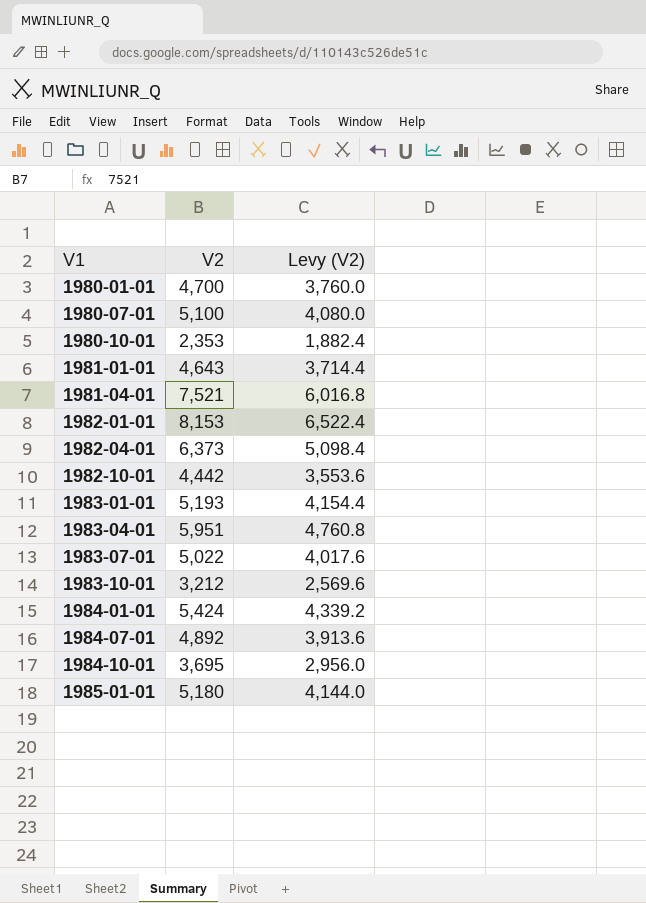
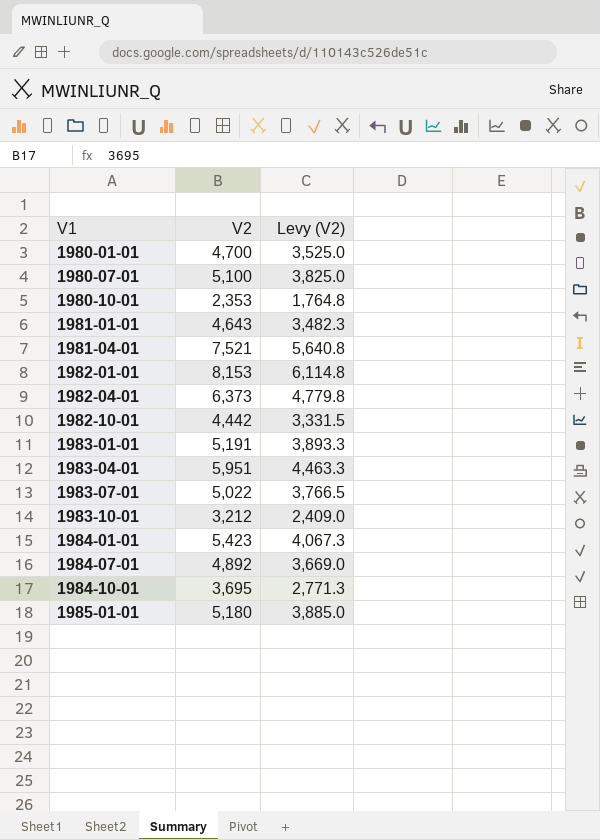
column Levy (V2) | formula: [V2] * 0.8 -> [V2] * 0.75
1983-01-01 | V2: 5,193 -> 5,191
1984-01-01 | V2: 5,424 -> 5,423

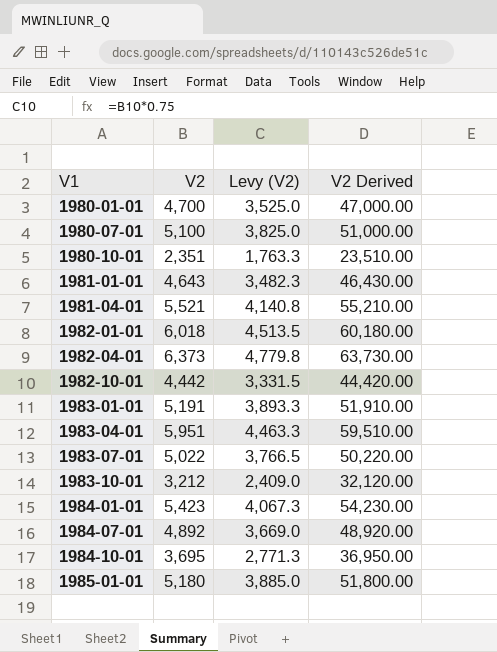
column V2 Derived | formula: none -> [V2] * 10
1980-10-01 | V2: 2,353 -> 2,351
1980-10-01 | Levy (V2): 1,764.8 -> 1,763.3
1981-04-01 | V2: 7,521 -> 5,521
1981-04-01 | Levy (V2): 5,640.8 -> 4,140.8
1982-01-01 | V2: 8,153 -> 6,018
1982-01-01 | Levy (V2): 6,114.8 -> 4,513.5

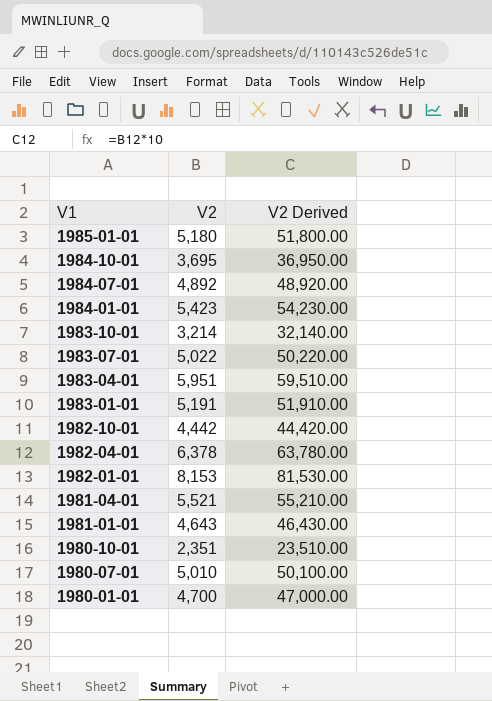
row order: V1 ascending -> V1 descending
column Levy (V2) | formula: [V2] * 0.75 -> none
1983-10-01 | V2: 3,212 -> 3,214
1983-10-01 | V2 Derived: 32,120.00 -> 32,140.00
1982-04-01 | V2: 6,373 -> 6,378
1982-04-01 | V2 Derived: 63,730.00 -> 63,780.00
1982-01-01 | V2: 6,018 -> 8,153
1982-01-01 | V2 Derived: 60,180.00 -> 81,530.00
1980-07-01 | V2: 5,100 -> 5,010
1980-07-01 | V2 Derived: 51,000.00 -> 50,100.00

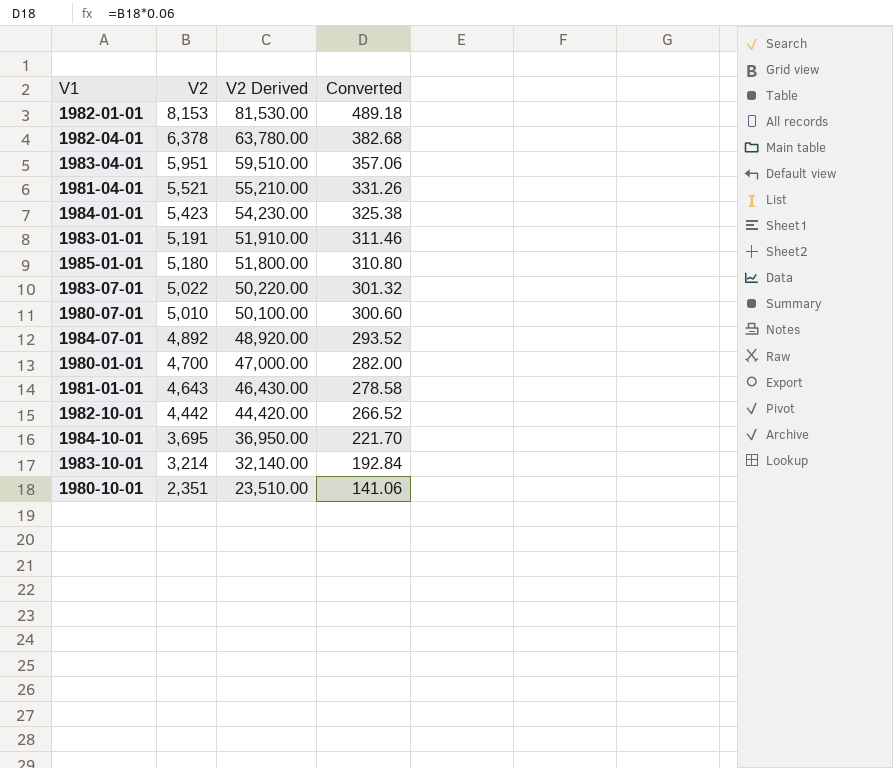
row order: V1 descending -> V2 descending
column Converted | formula: none -> [V2] * 0.06

